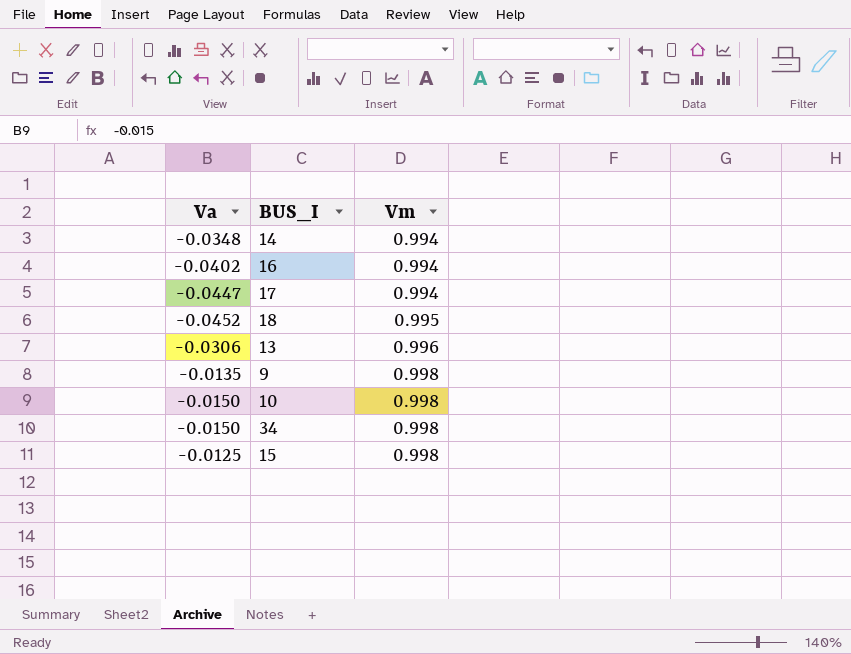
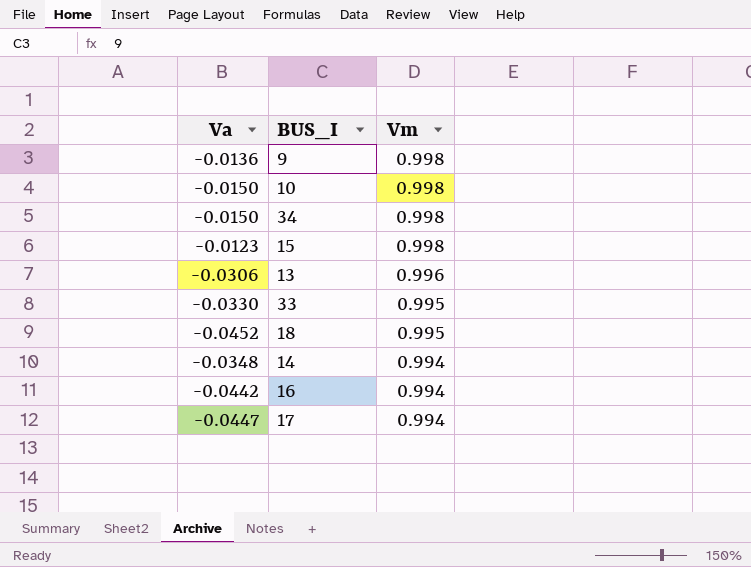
row order: Vm ascending -> Vm descending
9 | Va: -0.0135 -> -0.0136
15 | Va: -0.0125 -> -0.0123
row 33: none -> -0.0330 | 0.995
16 | Va: -0.0402 -> -0.0442

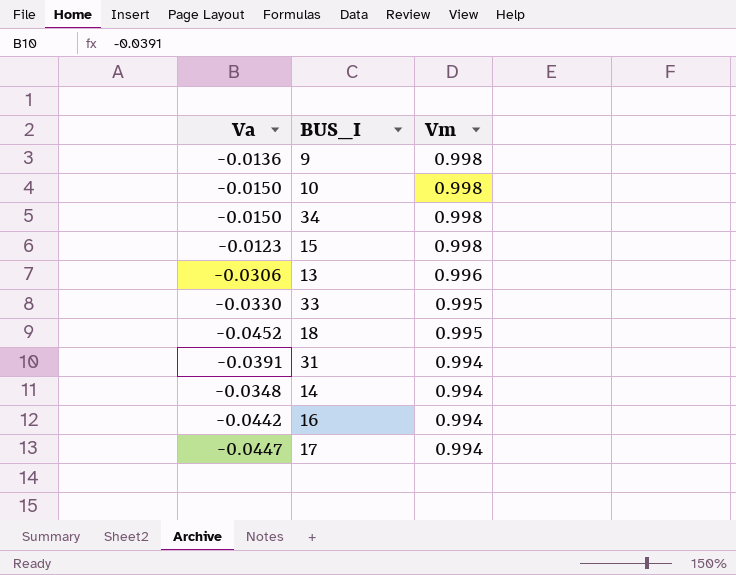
row 31: none -> -0.0391 | 0.994

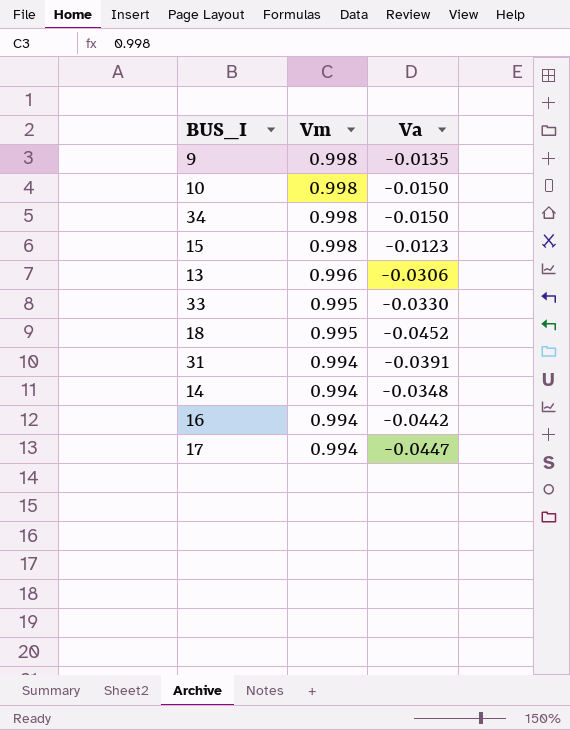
column Va | position: 1 -> 3
9 | Va: -0.0136 -> -0.0135

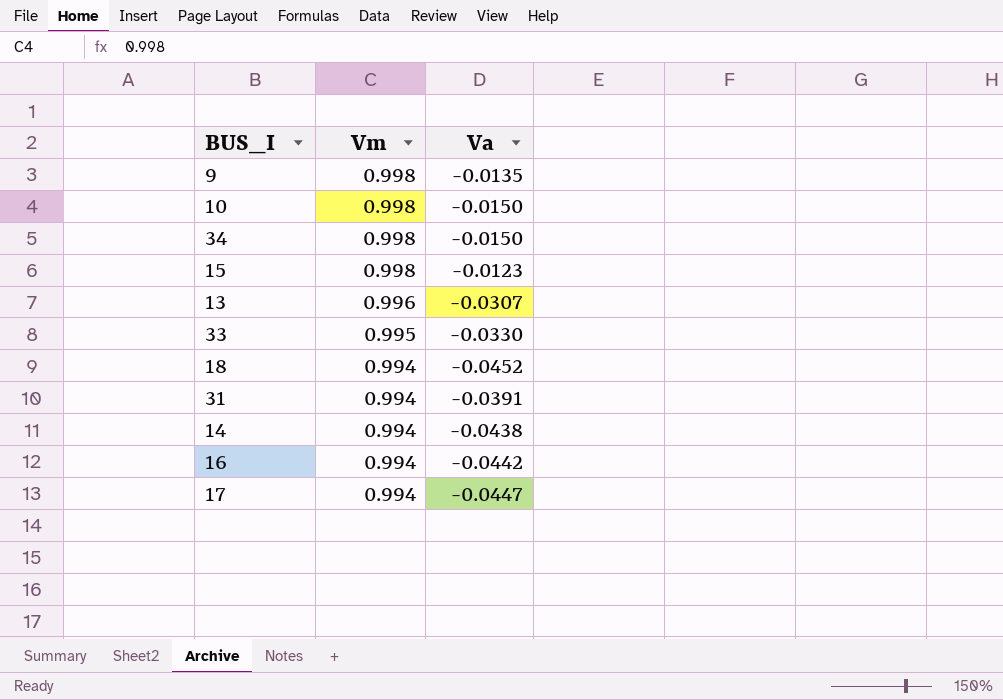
13 | Va: -0.0306 -> -0.0307
18 | Vm: 0.995 -> 0.994
14 | Va: -0.0348 -> -0.0438

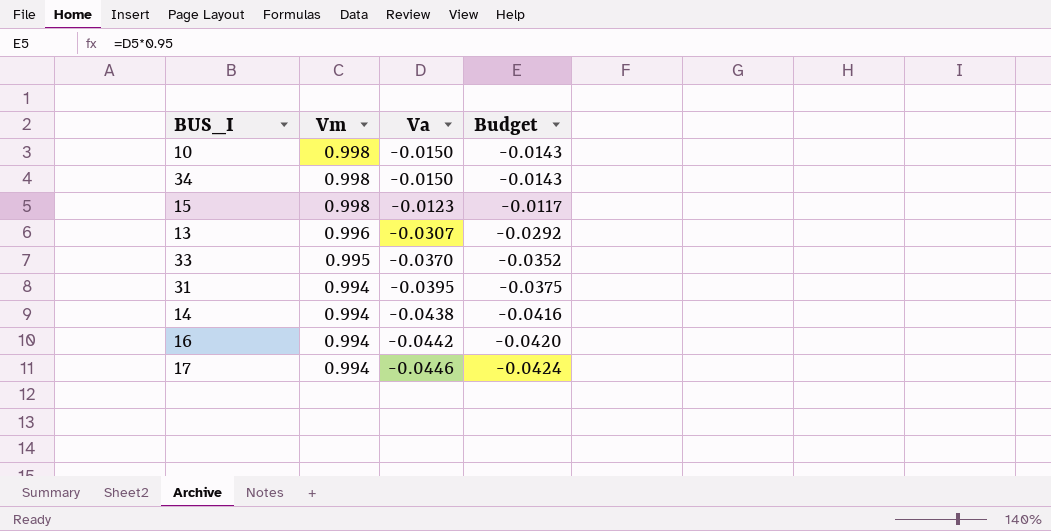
column Budget | formula: none -> [Va] * 0.95
row 9: 0.998 | -0.0135 -> none
row 18: 0.994 | -0.0452 -> none
33 | Va: -0.0330 -> -0.0370
31 | Va: -0.0391 -> -0.0395
17 | Va: -0.0447 -> -0.0446

